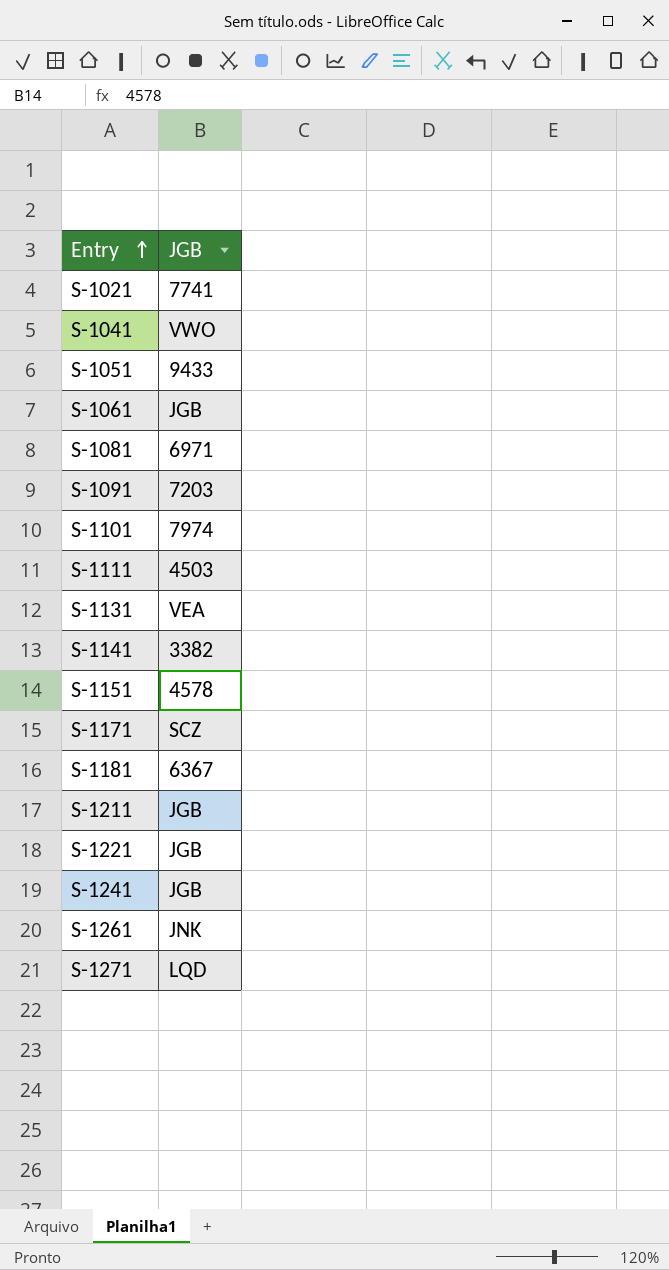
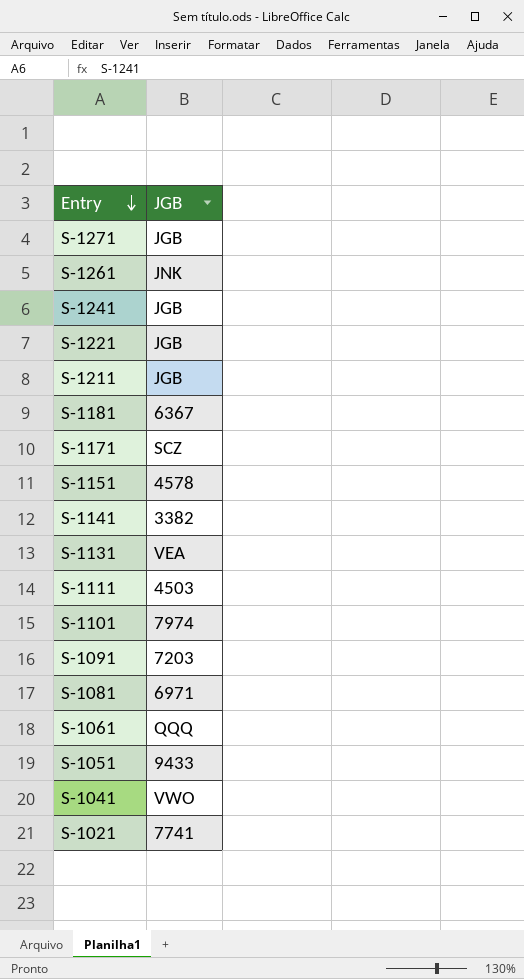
row order: Entry ascending -> Entry descending
S-1271 | JGB: LQD -> JGB
S-1061 | JGB: JGB -> QQQ

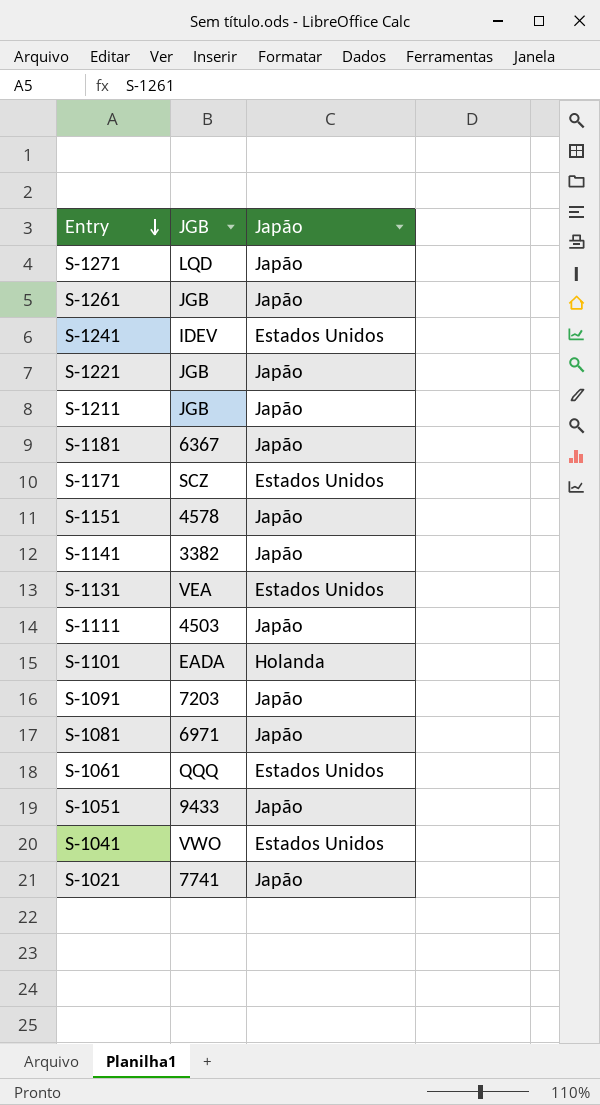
column Japão | position: none -> 3
S-1271 | JGB: JGB -> LQD
S-1261 | JGB: JNK -> JGB
S-1241 | JGB: JGB -> IDEV
S-1101 | JGB: 7974 -> EADA

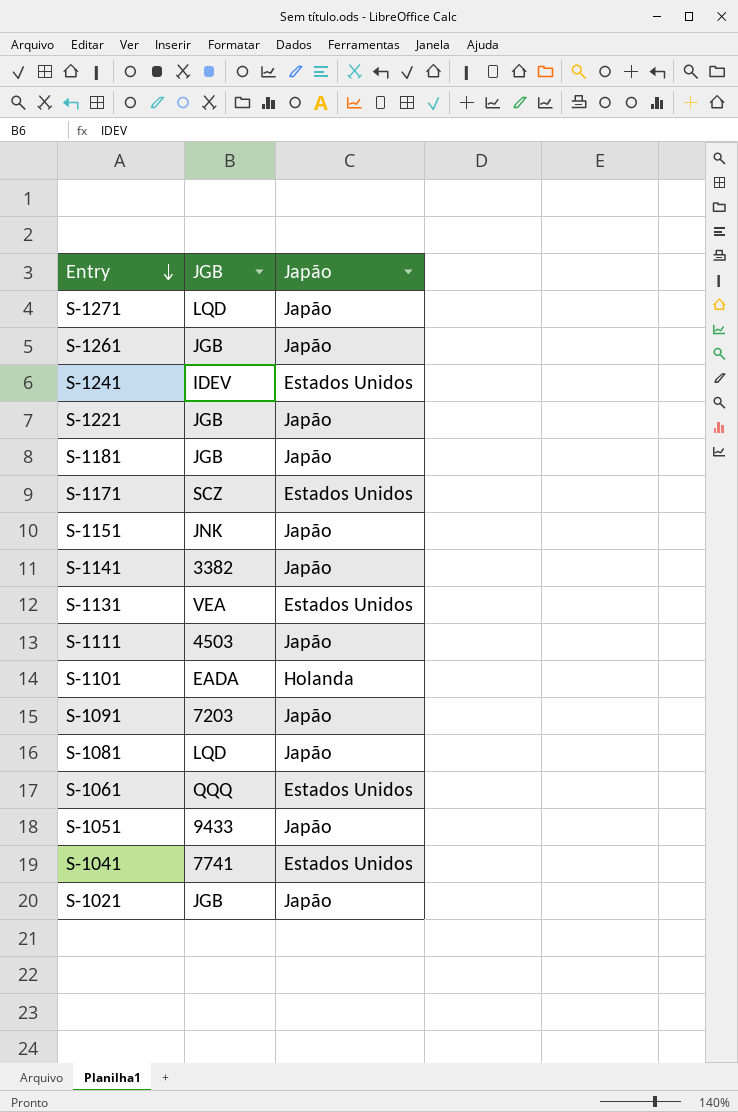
row S-1211: JGB | Japão -> none
S-1181 | JGB: 6367 -> JGB
S-1151 | JGB: 4578 -> JNK
S-1081 | JGB: 6971 -> LQD
S-1041 | JGB: VWO -> 7741
S-1021 | JGB: 7741 -> JGB

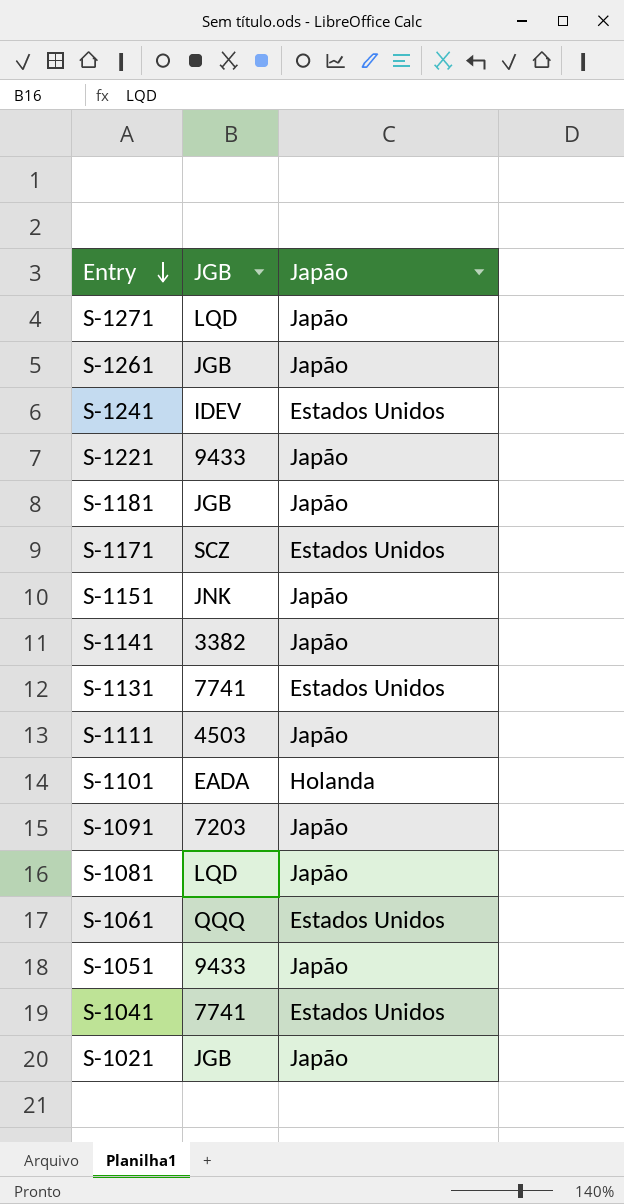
S-1221 | JGB: JGB -> 9433
S-1131 | JGB: VEA -> 7741

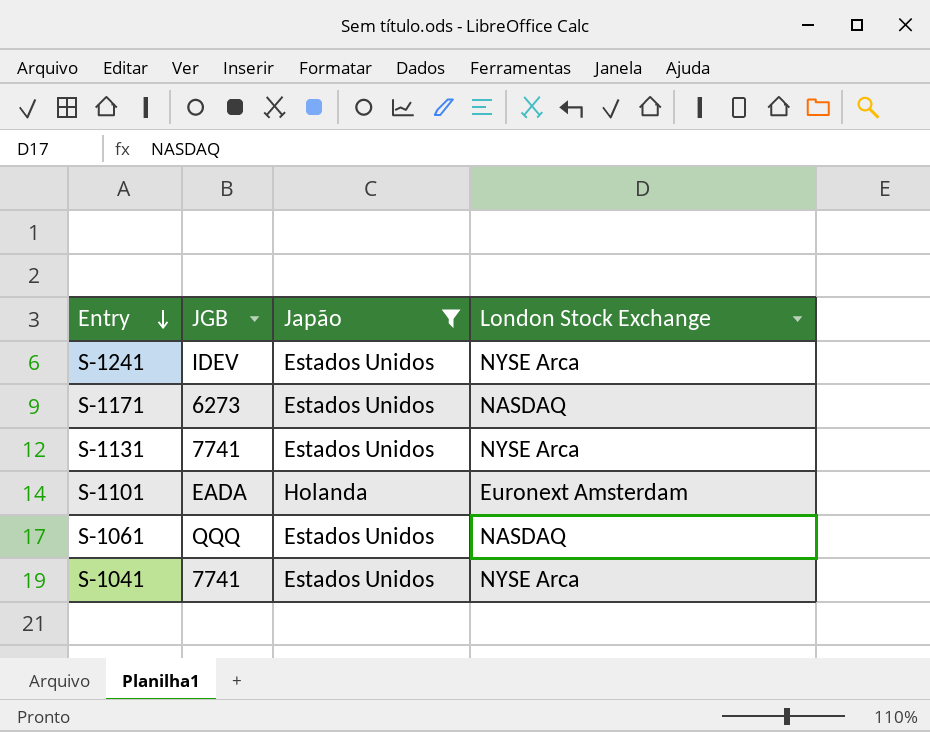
filter: none -> Japão != Japão
column London Stock Exchange | position: none -> 4
S-1171 | JGB: SCZ -> 6273

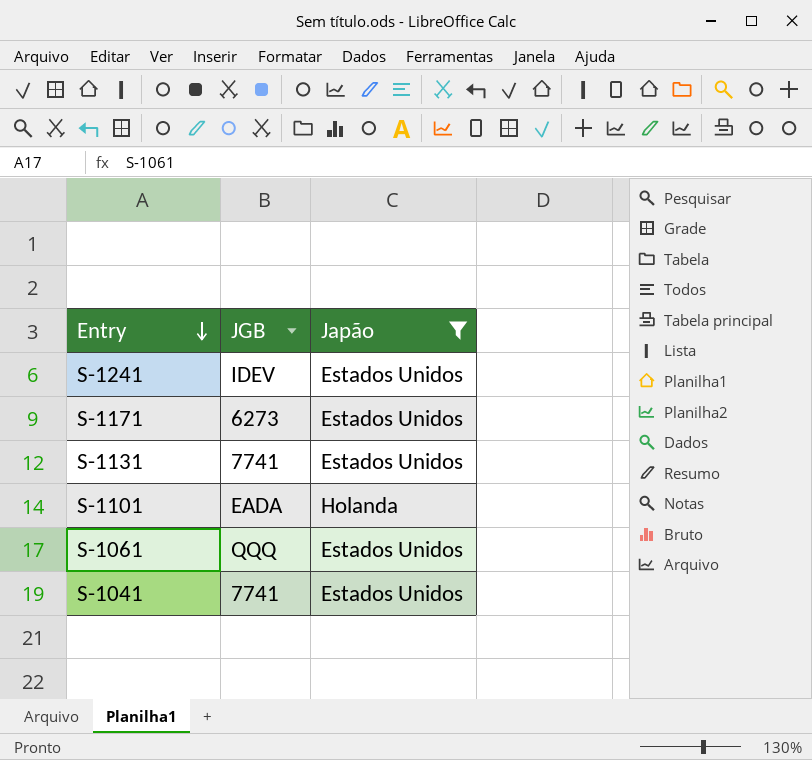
column London Stock Exchange | position: 4 -> none

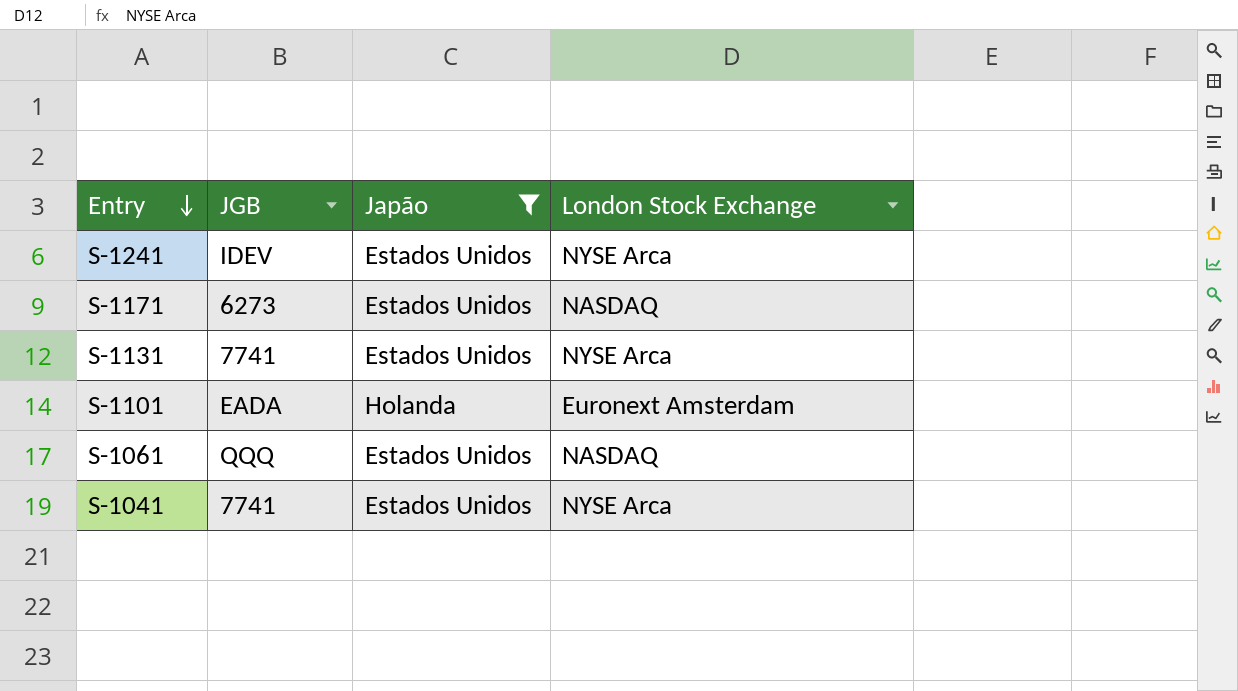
column London Stock Exchange | position: none -> 4

